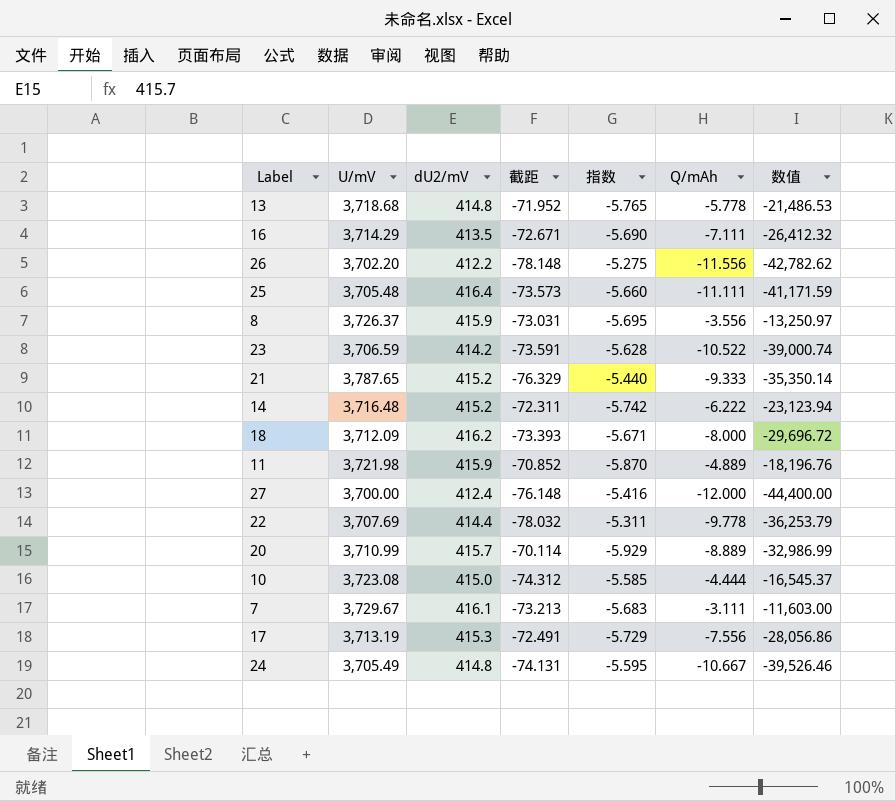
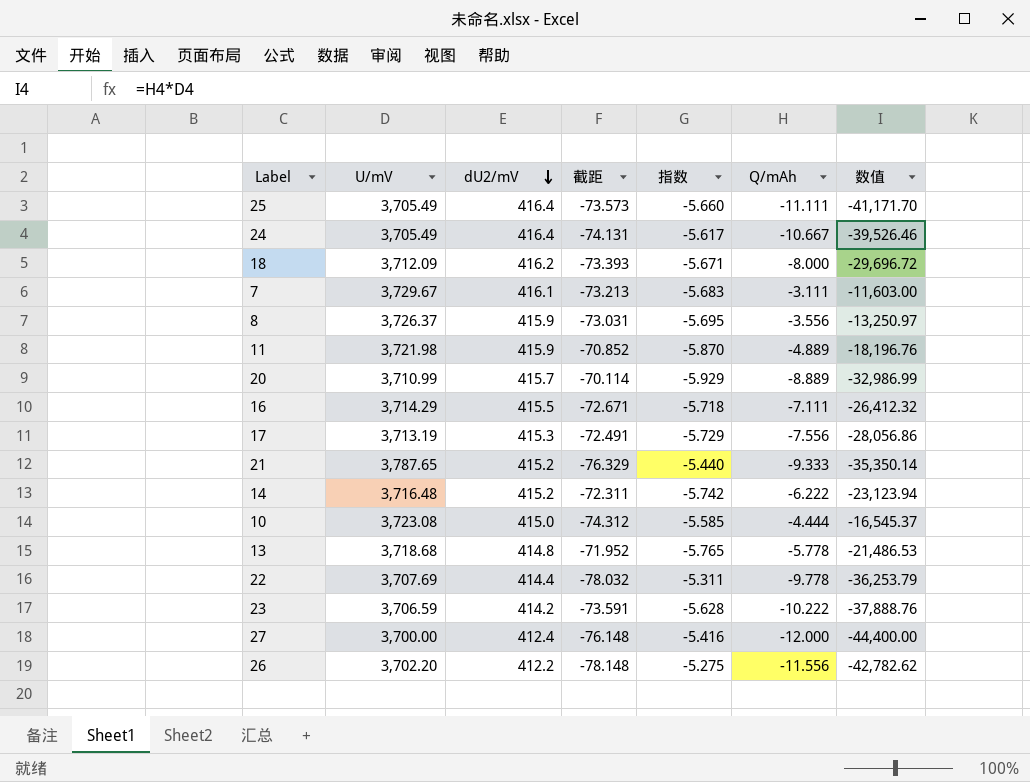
row order: none -> dU2/mV descending
25 | U/mV: 3,705.48 -> 3,705.49
25 | 数值: -41,171.59 -> -41,171.70
24 | dU2/mV: 414.8 -> 416.4
24 | 指数: -5.595 -> -5.617
16 | dU2/mV: 413.5 -> 415.5
16 | 指数: -5.690 -> -5.718
23 | Q/mAh: -10.522 -> -10.222
23 | 数值: -39,000.74 -> -37,888.76

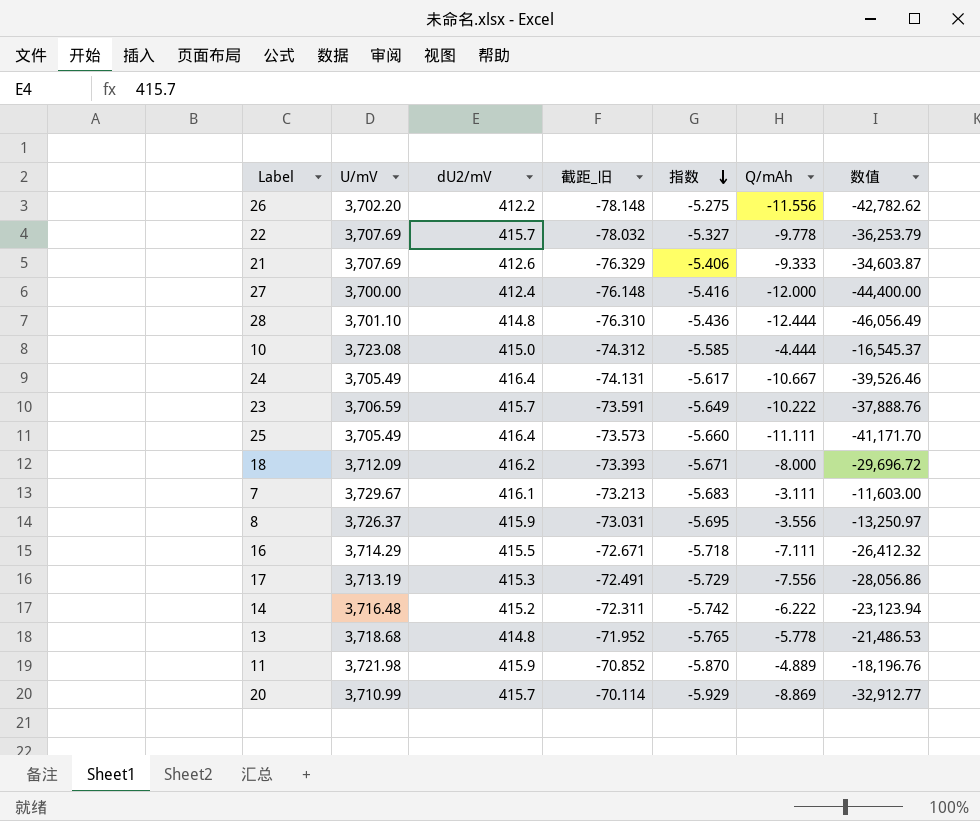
row order: dU2/mV descending -> 指数 descending
column name: 截距 -> 截距_旧
22 | dU2/mV: 414.4 -> 415.7
22 | 指数: -5.311 -> -5.327
21 | U/mV: 3,787.65 -> 3,707.69
21 | dU2/mV: 415.2 -> 412.6
21 | 指数: -5.440 -> -5.406
21 | 数值: -35,350.14 -> -34,603.87
row 28: none -> 3,701.10 | 414.8 | -76.310 | -5.436 | -12.444 | -46,056.49
23 | dU2/mV: 414.2 -> 415.7
23 | 指数: -5.628 -> -5.649
20 | Q/mAh: -8.889 -> -8.869
20 | 数值: -32,986.99 -> -32,912.77

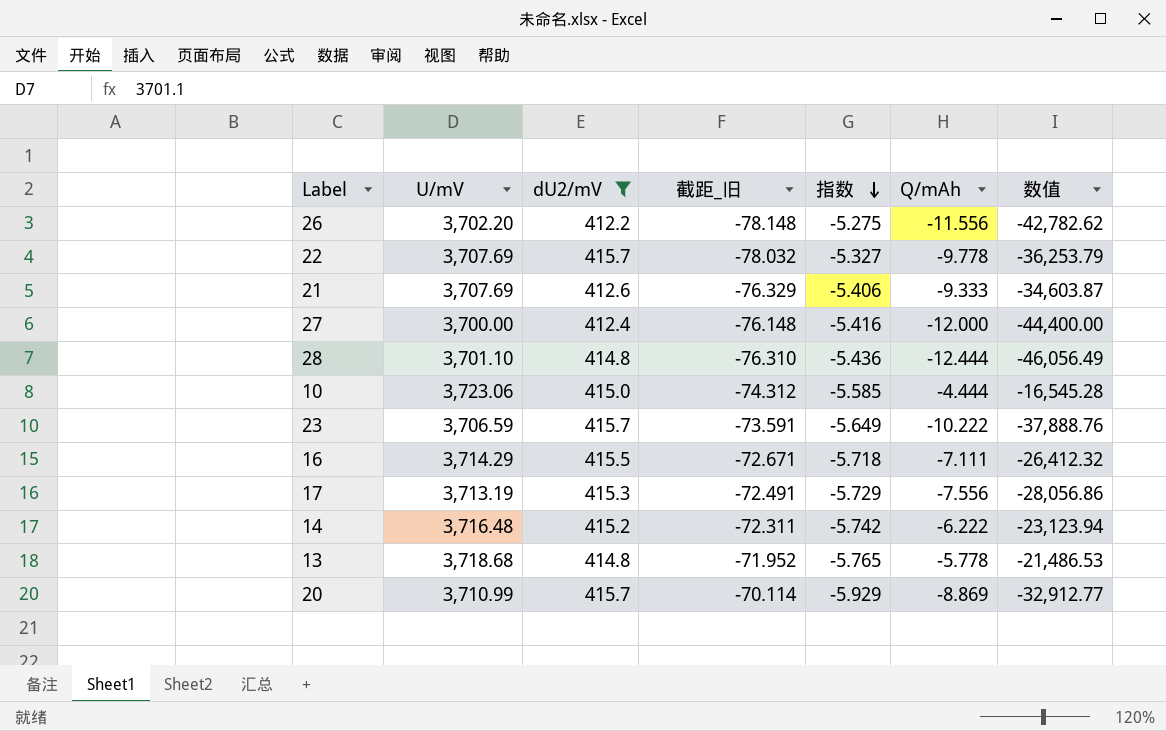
filter: none -> dU2/mV <= 415.7
10 | U/mV: 3,723.08 -> 3,723.06
10 | 数值: -16,545.37 -> -16,545.28

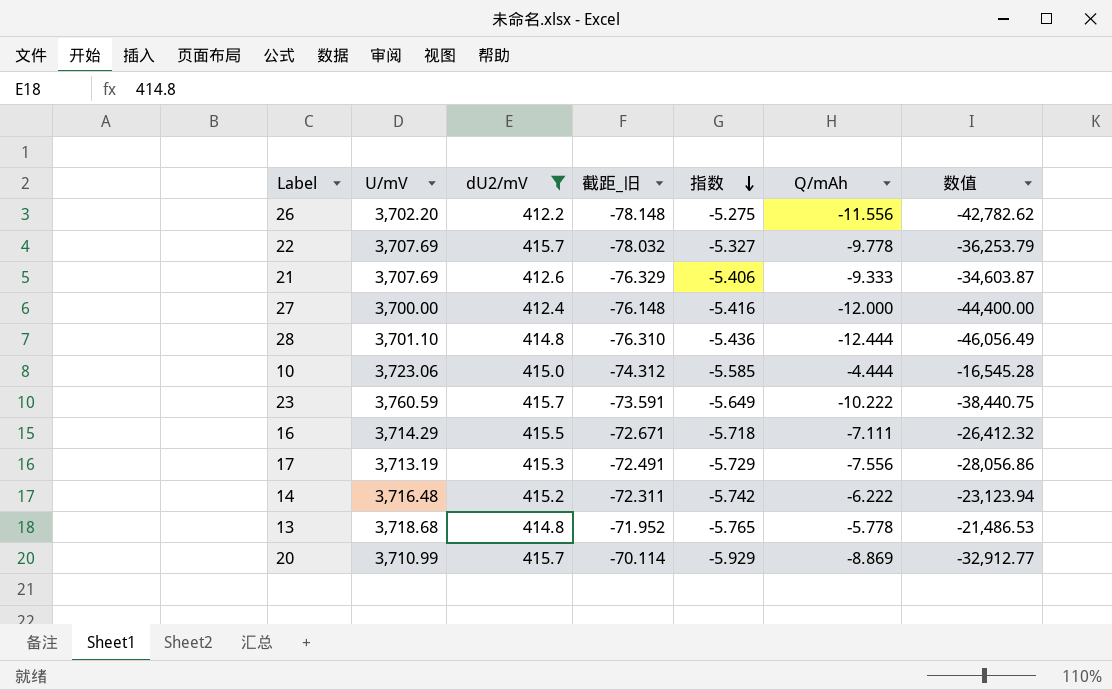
23 | U/mV: 3,706.59 -> 3,760.59
23 | 数值: -37,888.76 -> -38,440.75

